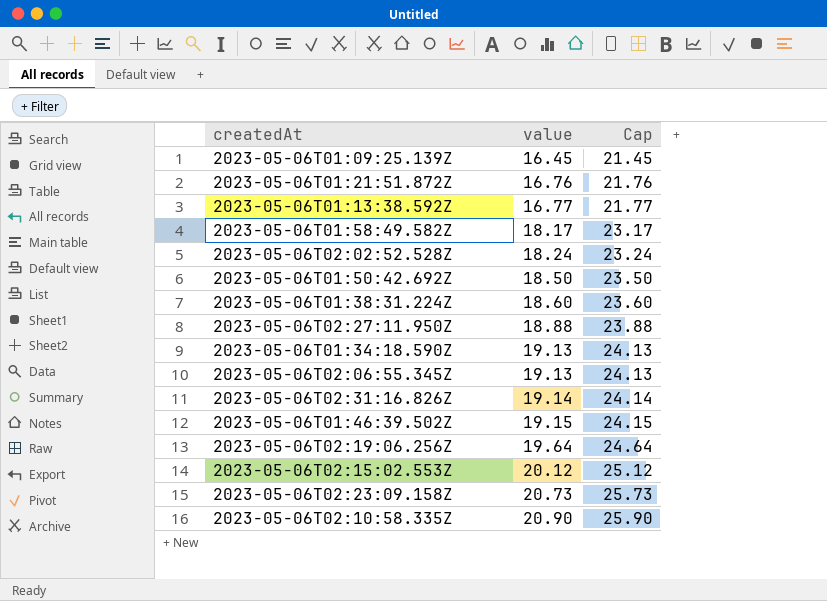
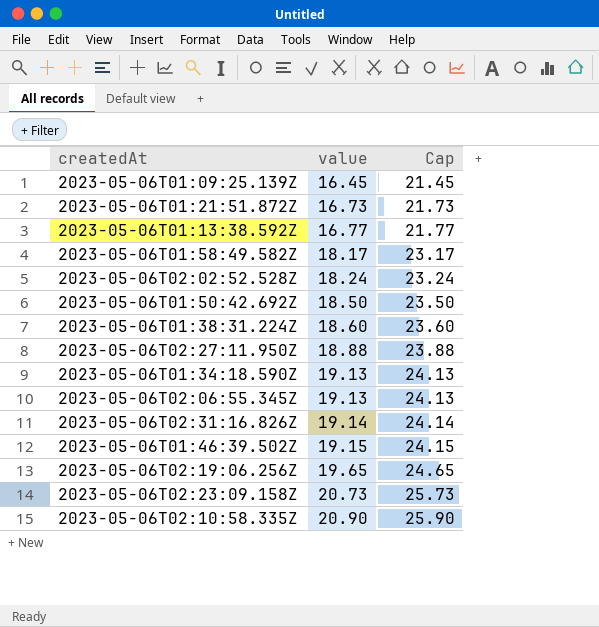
row 2023-05-06T02:15:02.553Z: 20.12 | 25.12 -> none
2023-05-06T01:21:51.872Z | value: 16.76 -> 16.73
2023-05-06T01:21:51.872Z | Cap: 21.76 -> 21.73
2023-05-06T02:19:06.256Z | value: 19.64 -> 19.65
2023-05-06T02:19:06.256Z | Cap: 24.64 -> 24.65

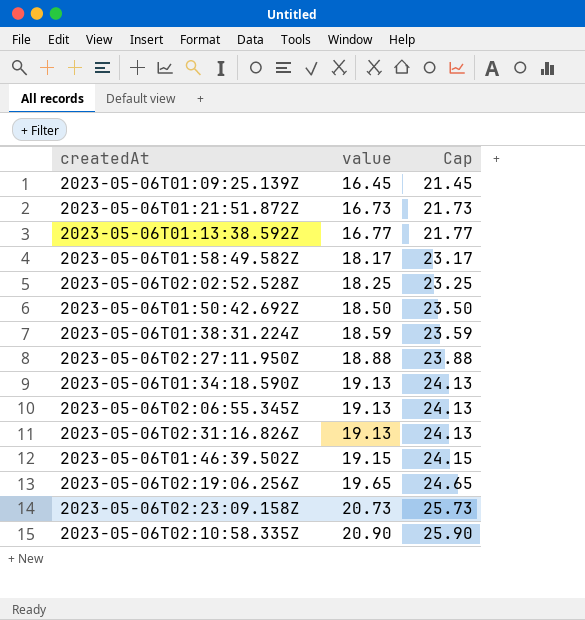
2023-05-06T02:02:52.528Z | value: 18.24 -> 18.25
2023-05-06T02:02:52.528Z | Cap: 23.24 -> 23.25
2023-05-06T01:38:31.224Z | value: 18.60 -> 18.59
2023-05-06T01:38:31.224Z | Cap: 23.60 -> 23.59
2023-05-06T02:31:16.826Z | value: 19.14 -> 19.13
2023-05-06T02:31:16.826Z | Cap: 24.14 -> 24.13

